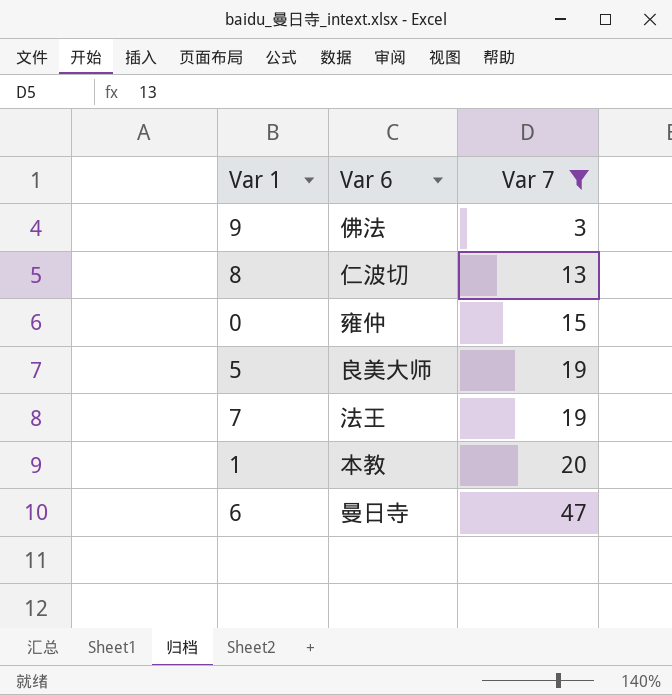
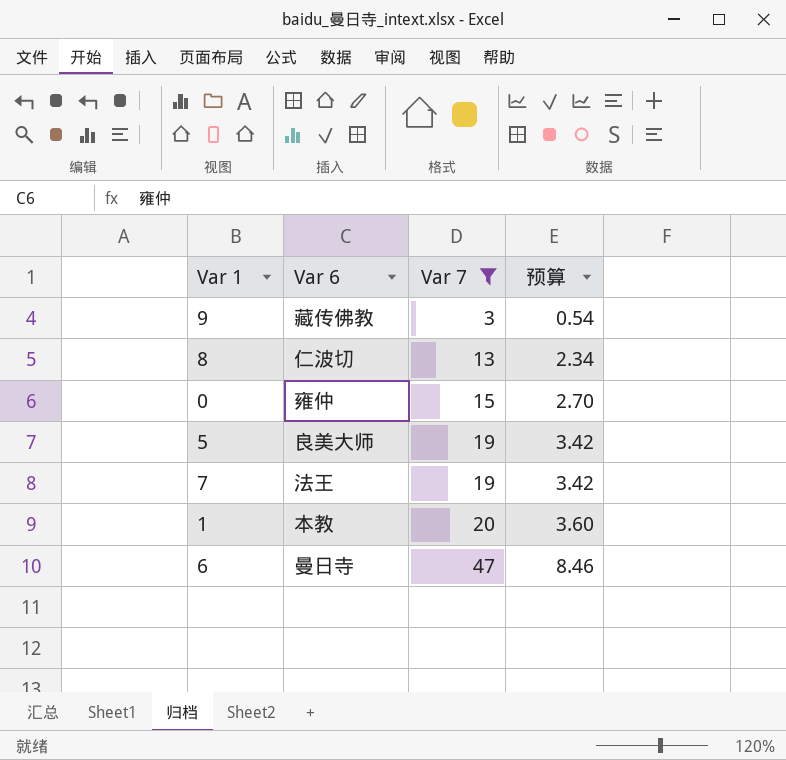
column 预算 | formula: none -> [Var 7] * 0.18
9 | Var 6: 佛法 -> 藏传佛教

